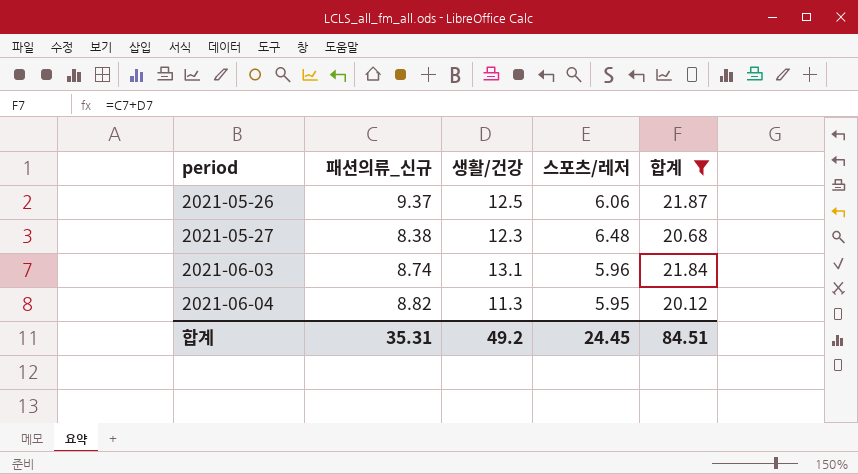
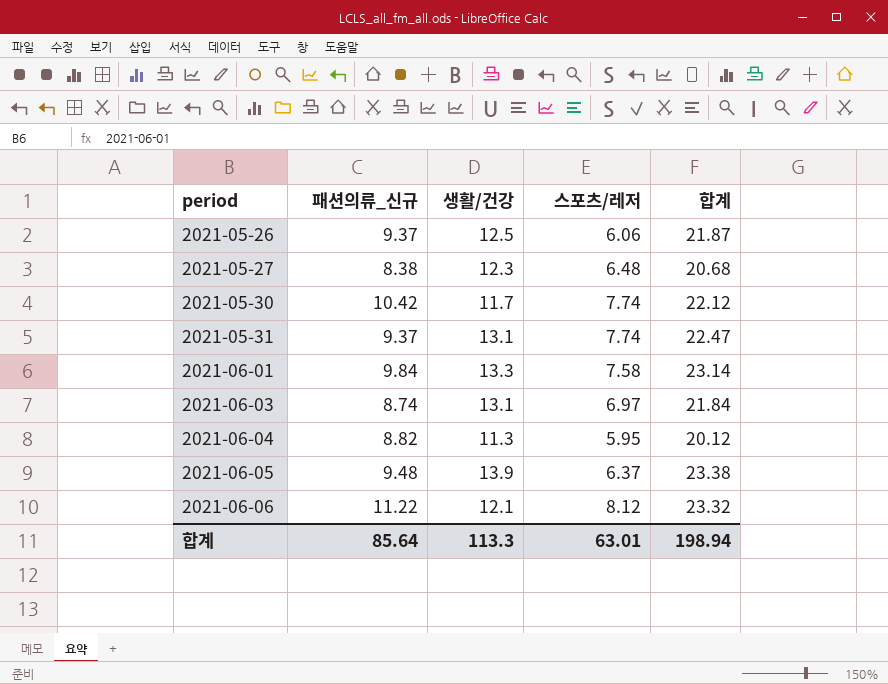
filter: 합계 <= 21.87 -> none
2021-06-03 | 스포츠/레저: 5.96 -> 6.97
합계 | 패션의류_신규: 35.31 -> 85.64
합계 | 생활/건강: 49.2 -> 113.3
합계 | 스포츠/레저: 24.45 -> 63.01
합계 | 합계: 84.51 -> 198.94

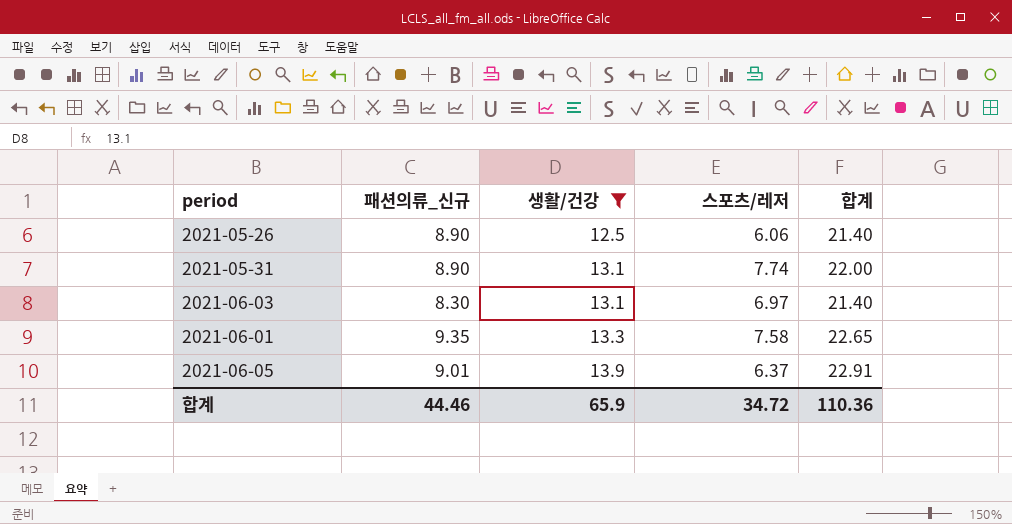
filter: none -> 생활/건강 >= 12.5
row order: period ascending -> 생활/건강 ascending
2021-05-26 | 패션의류_신규: 9.37 -> 8.90
2021-05-26 | 합계: 21.87 -> 21.40
2021-05-31 | 패션의류_신규: 9.37 -> 8.90
2021-05-31 | 합계: 22.47 -> 22.00
2021-06-03 | 패션의류_신규: 8.74 -> 8.30
2021-06-03 | 합계: 21.84 -> 21.40
2021-06-01 | 패션의류_신규: 9.84 -> 9.35
2021-06-01 | 합계: 23.14 -> 22.65
2021-06-05 | 패션의류_신규: 9.48 -> 9.01
2021-06-05 | 합계: 23.38 -> 22.91
합계 | 패션의류_신규: 85.64 -> 44.46
합계 | 생활/건강: 113.3 -> 65.9
합계 | 스포츠/레저: 63.01 -> 34.72
합계 | 합계: 198.94 -> 110.36

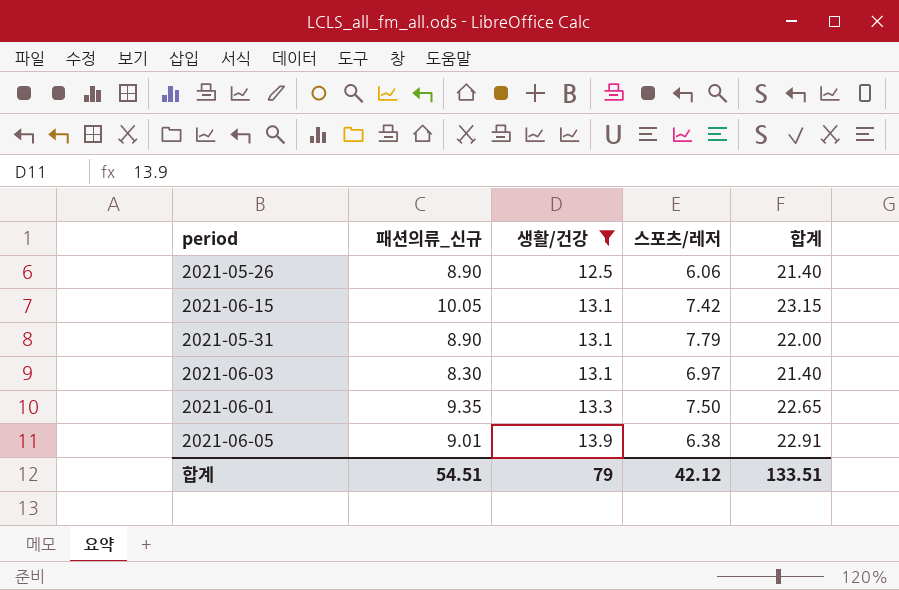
row 2021-06-15: none -> 10.05 | 13.1 | 7.42 | 23.15
2021-05-31 | 스포츠/레저: 7.74 -> 7.79
2021-06-01 | 스포츠/레저: 7.58 -> 7.50
2021-06-05 | 스포츠/레저: 6.37 -> 6.38
합계 | 패션의류_신규: 44.46 -> 54.51
합계 | 생활/건강: 65.9 -> 79
합계 | 스포츠/레저: 34.72 -> 42.12
합계 | 합계: 110.36 -> 133.51

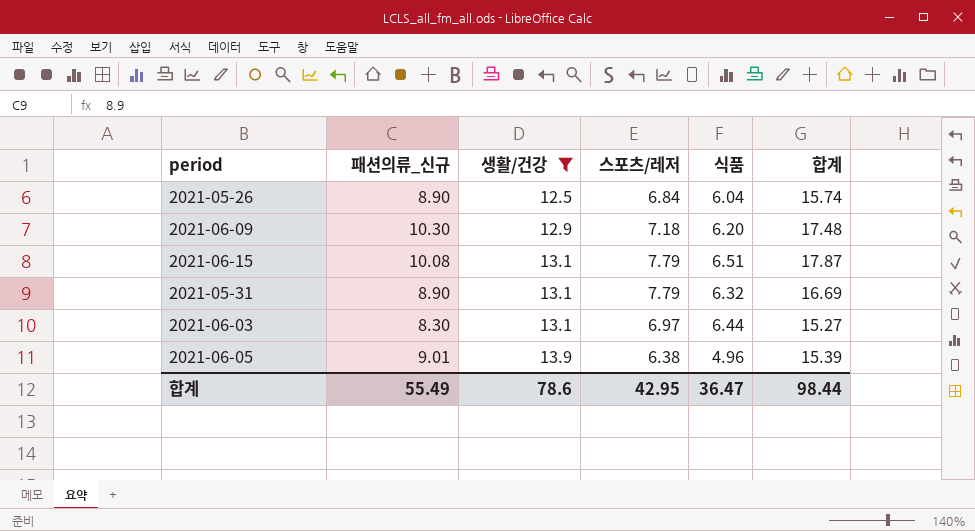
column 식품 | position: none -> 5
column 합계 | formula: [패션의류_신규] + [생활/건강] -> [패션의류_신규] + [스포츠/레저]
row 2021-06-01: 9.35 | 13.3 | 7.50 | 22.65 -> none
2021-05-26 | 스포츠/레저: 6.06 -> 6.84
row 2021-06-09: none -> 10.30 | 12.9 | 7.18 | 6.20 | 17.48
2021-06-15 | 패션의류_신규: 10.05 -> 10.08
2021-06-15 | 스포츠/레저: 7.42 -> 7.79
합계 | 패션의류_신규: 54.51 -> 55.49
합계 | 생활/건강: 79 -> 78.6
합계 | 스포츠/레저: 42.12 -> 42.95
합계 | 합계: 133.51 -> 98.44

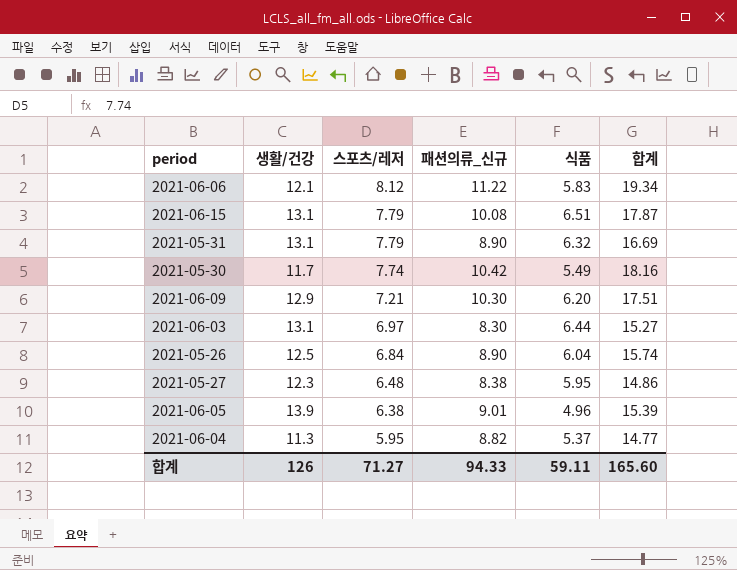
filter: 생활/건강 >= 12.5 -> none
row order: 생활/건강 ascending -> 스포츠/레저 descending
column 패션의류_신규 | position: 2 -> 4
2021-06-09 | 스포츠/레저: 7.18 -> 7.21
2021-06-09 | 합계: 17.48 -> 17.51
합계 | 생활/건강: 78.6 -> 126
합계 | 스포츠/레저: 42.95 -> 71.27
합계 | 패션의류_신규: 55.49 -> 94.33
합계 | 식품: 36.47 -> 59.11
합계 | 합계: 98.44 -> 165.60

